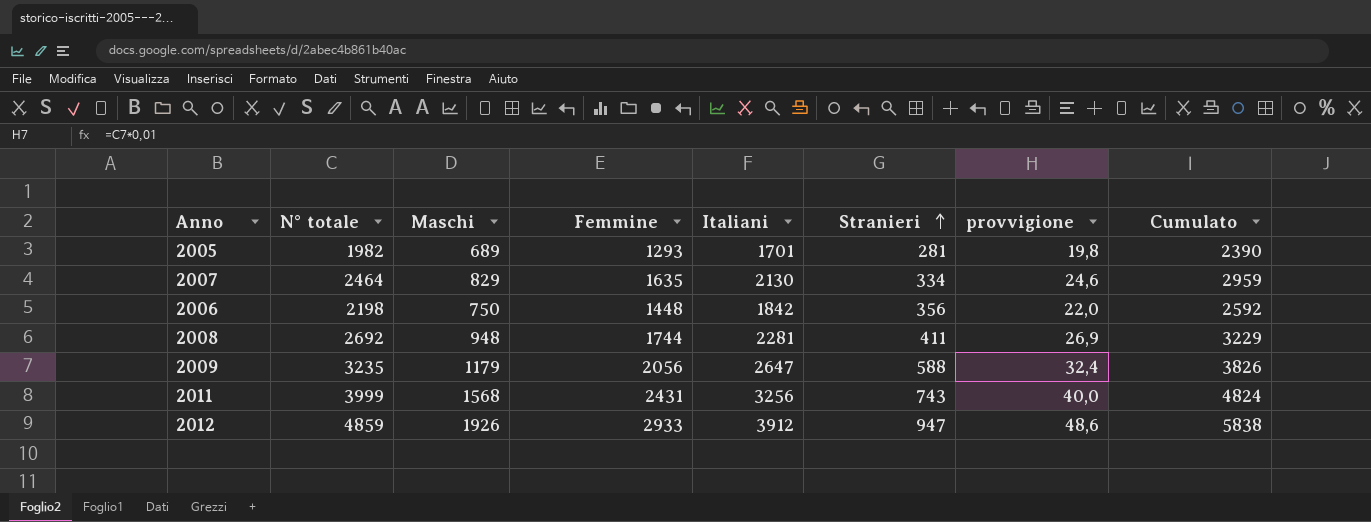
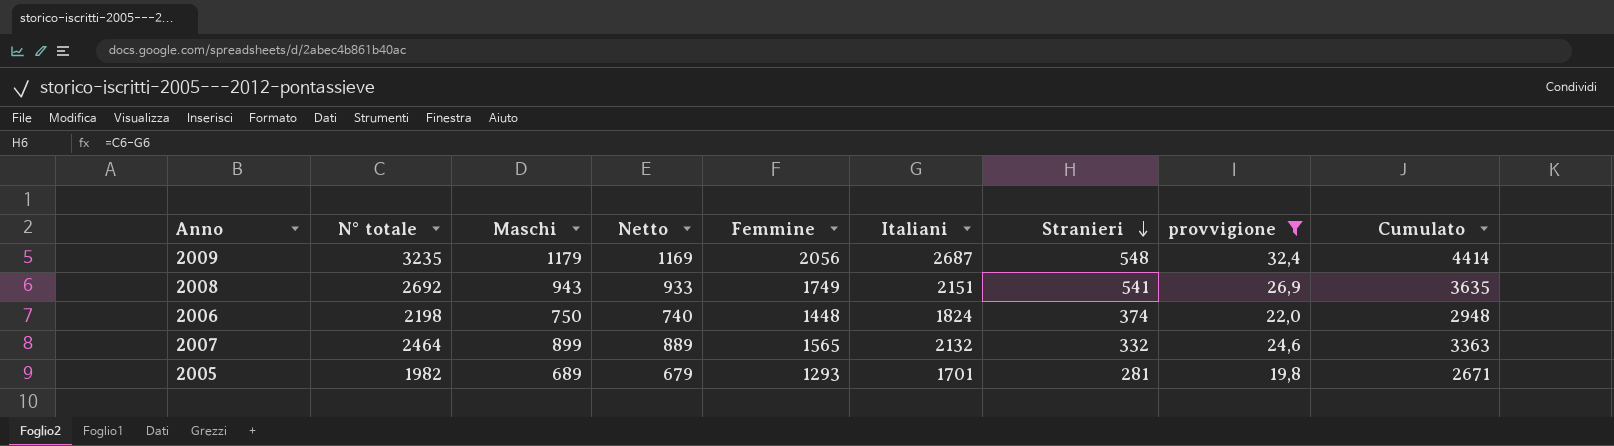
filter: none -> provvigione <= 32,4
row order: Stranieri ascending -> Stranieri descending
column Netto | formula: none -> [Maschi] - 10
column Cumulato | formula: [Maschi] + [Italiani] -> [N° totale] + [Maschi]
2009 | Italiani: 2647 -> 2687
2009 | Stranieri: 588 -> 548
2008 | Maschi: 948 -> 943
2008 | Femmine: 1744 -> 1749
2008 | Italiani: 2281 -> 2151
2008 | Stranieri: 411 -> 541
2006 | Italiani: 1842 -> 1824
2006 | Stranieri: 356 -> 374
2007 | Maschi: 829 -> 899
2007 | Femmine: 1635 -> 1565
2007 | Italiani: 2130 -> 2132
2007 | Stranieri: 334 -> 332

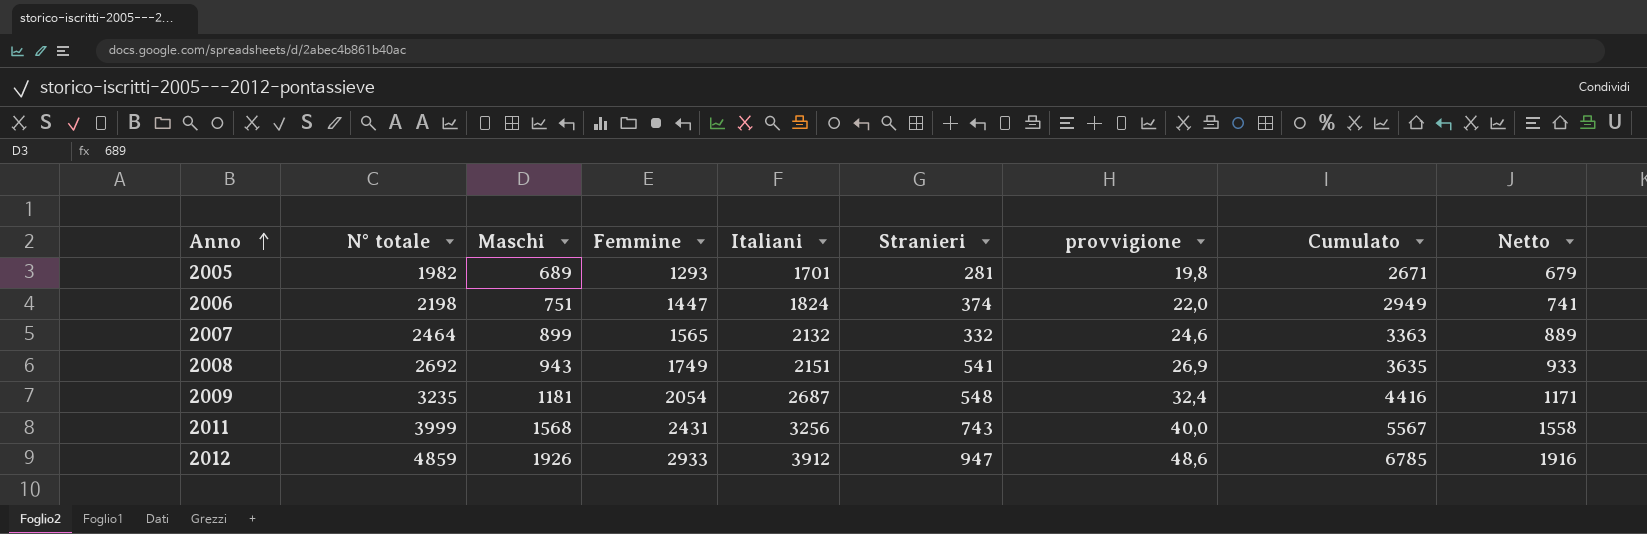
filter: provvigione <= 32,4 -> none
row order: Stranieri descending -> Anno ascending
column Netto | position: 4 -> 9
2006 | Maschi: 750 -> 751
2006 | Femmine: 1448 -> 1447
2006 | Cumulato: 2948 -> 2949
2006 | Netto: 740 -> 741
2009 | Maschi: 1179 -> 1181
2009 | Femmine: 2056 -> 2054
2009 | Cumulato: 4414 -> 4416
2009 | Netto: 1169 -> 1171

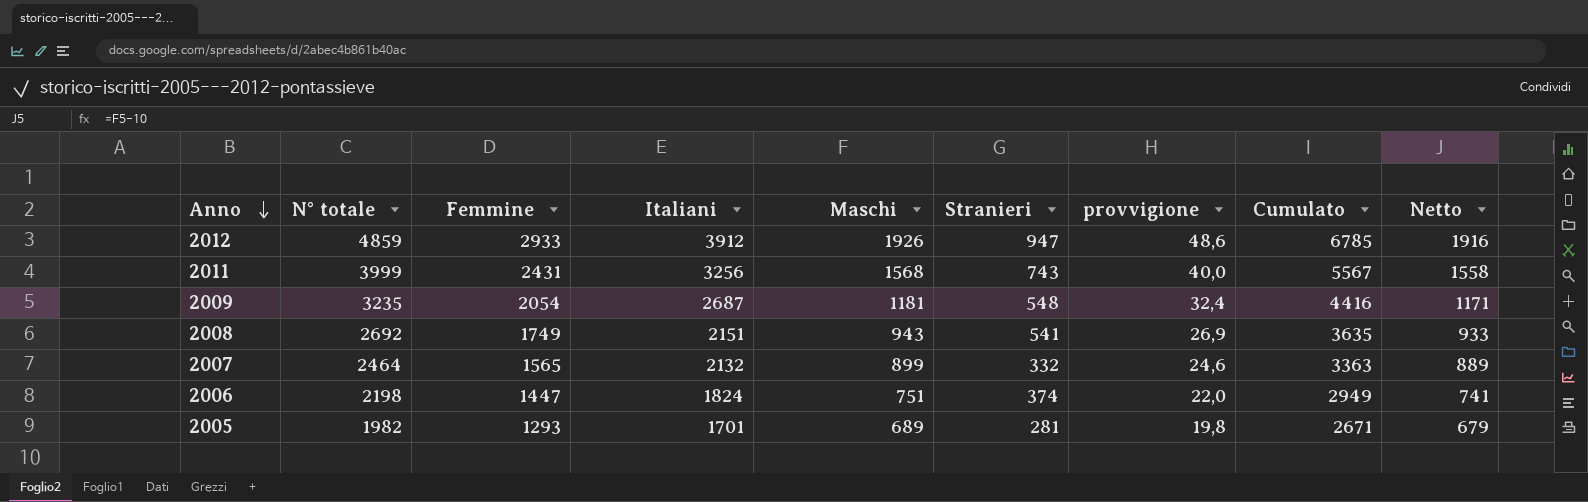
row order: Anno ascending -> Anno descending
column Maschi | position: 3 -> 5

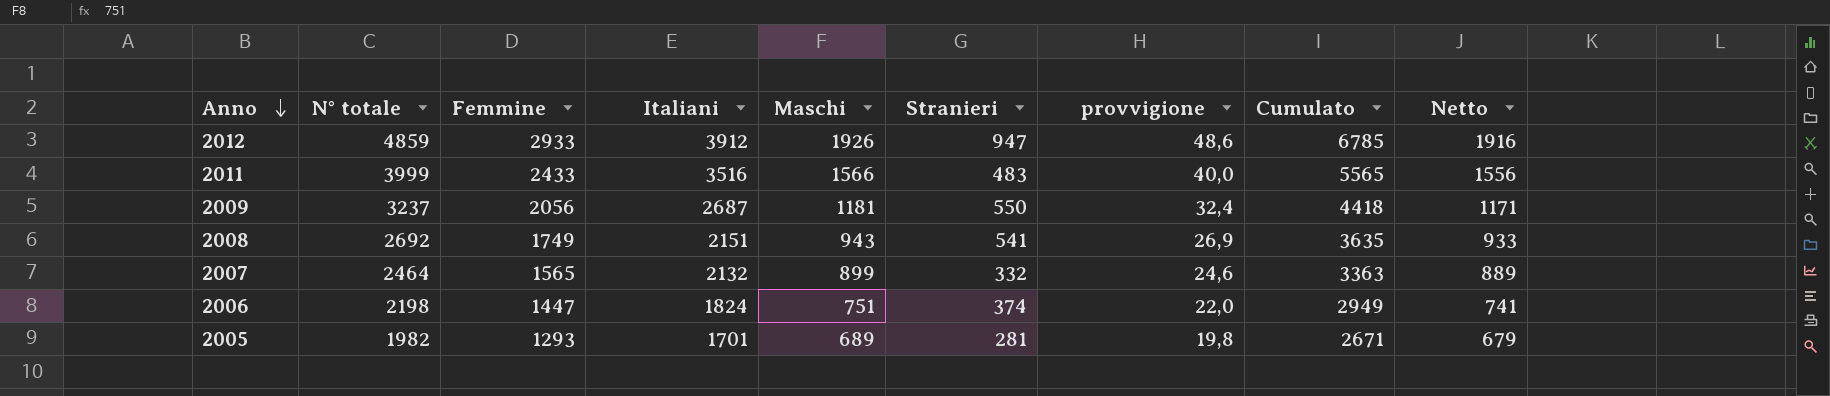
2011 | Femmine: 2431 -> 2433
2011 | Italiani: 3256 -> 3516
2011 | Maschi: 1568 -> 1566
2011 | Stranieri: 743 -> 483
2011 | Cumulato: 5567 -> 5565
2011 | Netto: 1558 -> 1556
2009 | N° totale: 3235 -> 3237
2009 | Femmine: 2054 -> 2056
2009 | Stranieri: 548 -> 550
2009 | Cumulato: 4416 -> 4418

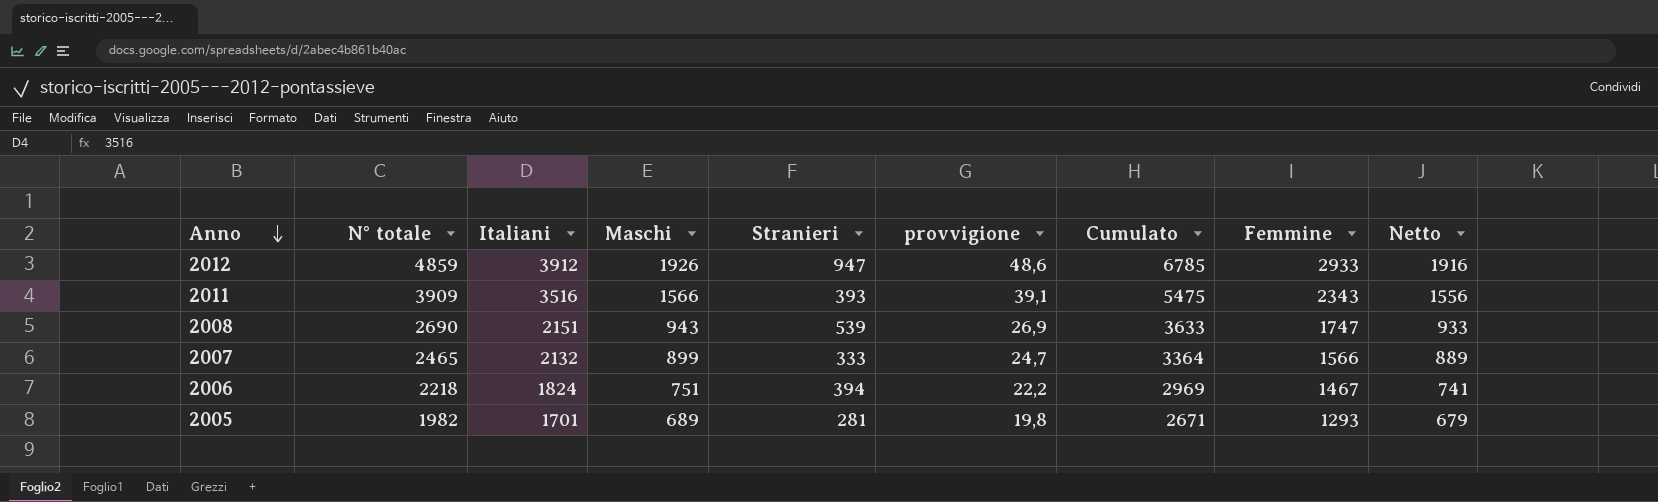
column Femmine | position: 3 -> 8
row 2009: 3237 | 2056 | 2687 | 1181 | 550 | 32,4 | 4418 | 1171 -> none
2011 | N° totale: 3999 -> 3909
2011 | Stranieri: 483 -> 393
2011 | provvigione: 40,0 -> 39,1
2011 | Cumulato: 5565 -> 5475
2011 | Femmine: 2433 -> 2343
2008 | N° totale: 2692 -> 2690
2008 | Stranieri: 541 -> 539
2008 | Cumulato: 3635 -> 3633
2008 | Femmine: 1749 -> 1747
2007 | N° totale: 2464 -> 2465
2007 | Stranieri: 332 -> 333
2007 | provvigione: 24,6 -> 24,7
2007 | Cumulato: 3363 -> 3364
2007 | Femmine: 1565 -> 1566
2006 | N° totale: 2198 -> 2218
2006 | Stranieri: 374 -> 394
2006 | provvigione: 22,0 -> 22,2
2006 | Cumulato: 2949 -> 2969
2006 | Femmine: 1447 -> 1467

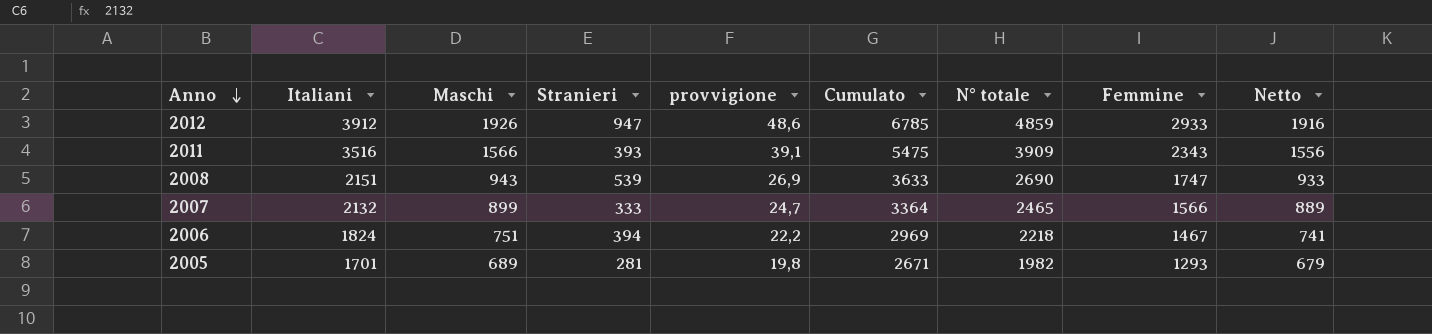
column N° totale | position: 2 -> 7

